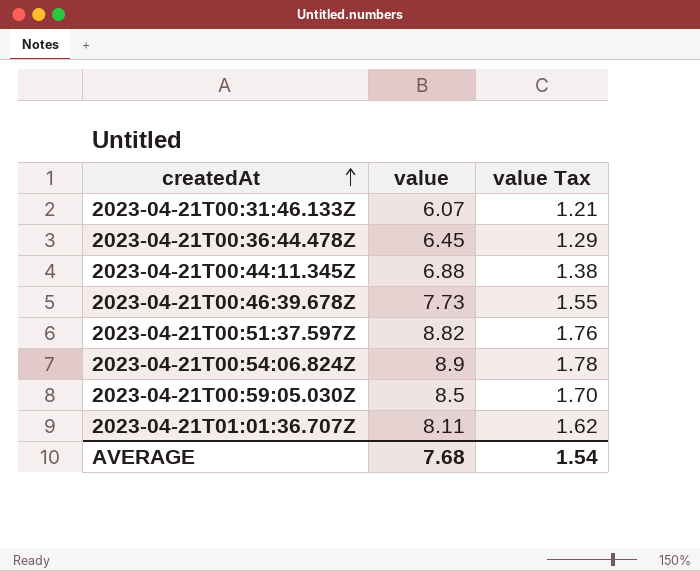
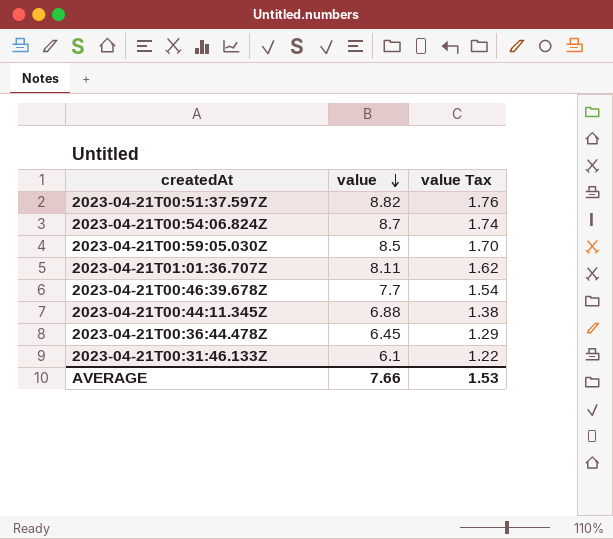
row order: createdAt ascending -> value descending
2023-04-21T00:54:06.824Z | value: 8.9 -> 8.7
2023-04-21T00:54:06.824Z | value Tax: 1.78 -> 1.74
2023-04-21T00:46:39.678Z | value: 7.73 -> 7.7
2023-04-21T00:46:39.678Z | value Tax: 1.55 -> 1.54
2023-04-21T00:31:46.133Z | value: 6.07 -> 6.1
2023-04-21T00:31:46.133Z | value Tax: 1.21 -> 1.22
AVERAGE | value: 7.68 -> 7.66
AVERAGE | value Tax: 1.54 -> 1.53

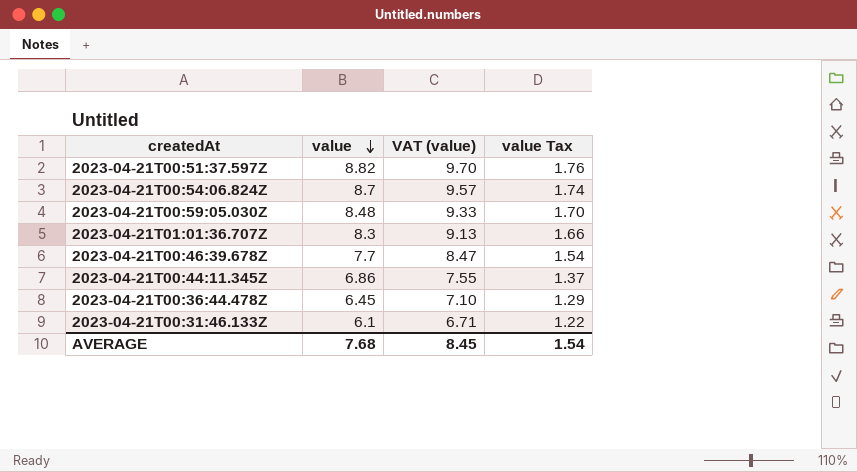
column VAT (value) | formula: none -> [value] * 1.1
2023-04-21T00:59:05.030Z | value: 8.5 -> 8.48
2023-04-21T01:01:36.707Z | value: 8.11 -> 8.3
2023-04-21T01:01:36.707Z | value Tax: 1.62 -> 1.66
2023-04-21T00:44:11.345Z | value: 6.88 -> 6.86
2023-04-21T00:44:11.345Z | value Tax: 1.38 -> 1.37
AVERAGE | value: 7.66 -> 7.68
AVERAGE | value Tax: 1.53 -> 1.54

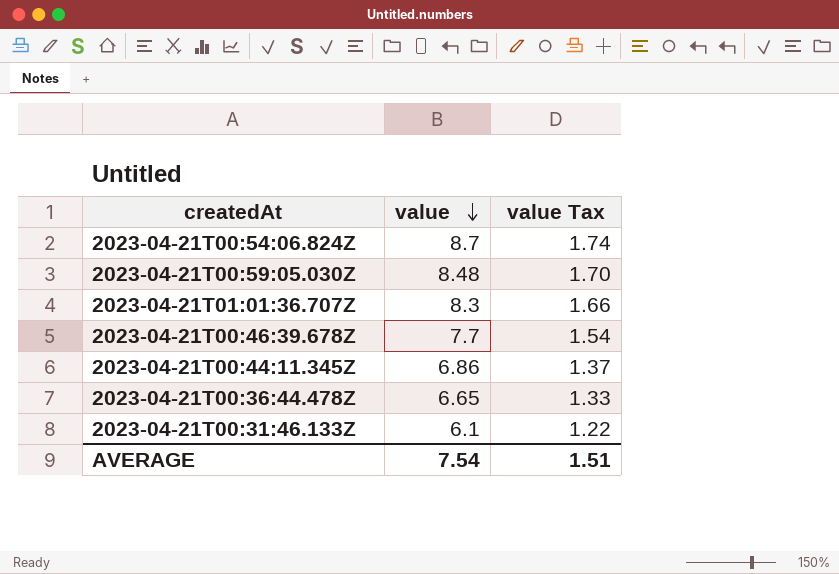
column VAT (value) | formula: [value] * 1.1 -> none
row 2023-04-21T00:51:37.597Z: 8.82 | 9.70 | 1.76 -> none
2023-04-21T00:36:44.478Z | value: 6.45 -> 6.65
2023-04-21T00:36:44.478Z | value Tax: 1.29 -> 1.33
AVERAGE | value: 7.68 -> 7.54
AVERAGE | value Tax: 1.54 -> 1.51

